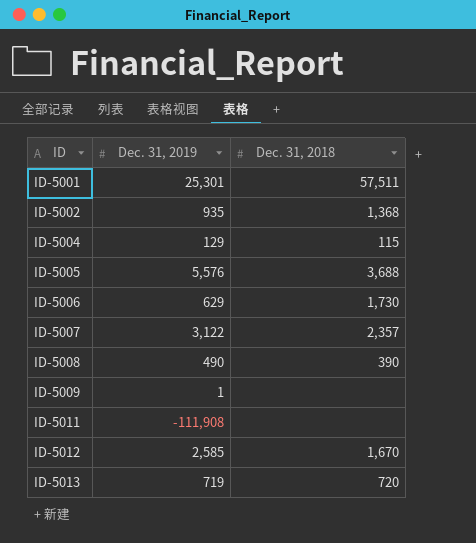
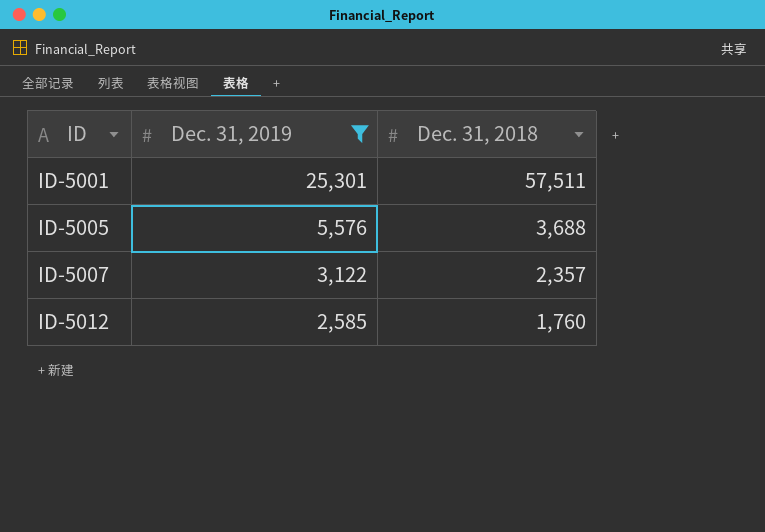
filter: none -> Dec. 31, 2019 >= 2,585
ID-5012 | Dec. 31, 2018: 1,670 -> 1,760

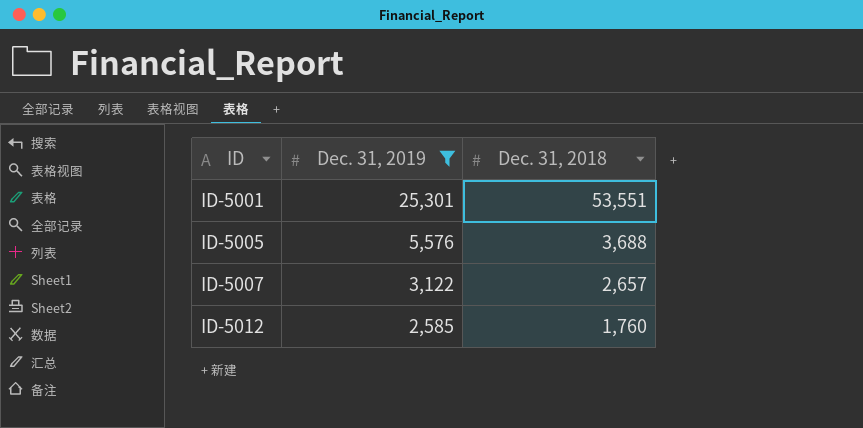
ID-5001 | Dec. 31, 2018: 57,511 -> 53,551
ID-5007 | Dec. 31, 2018: 2,357 -> 2,657

